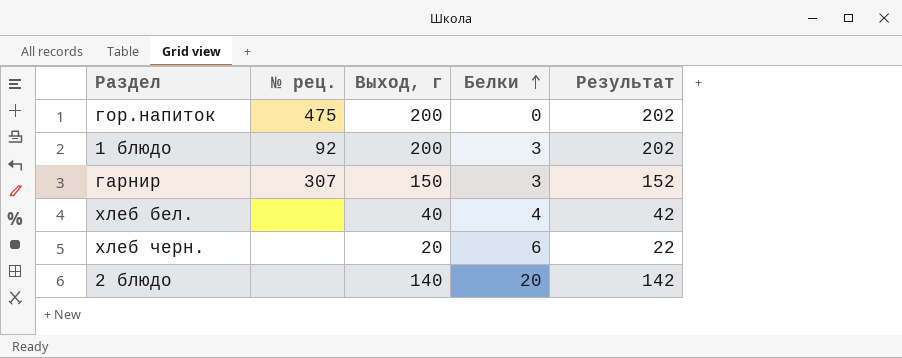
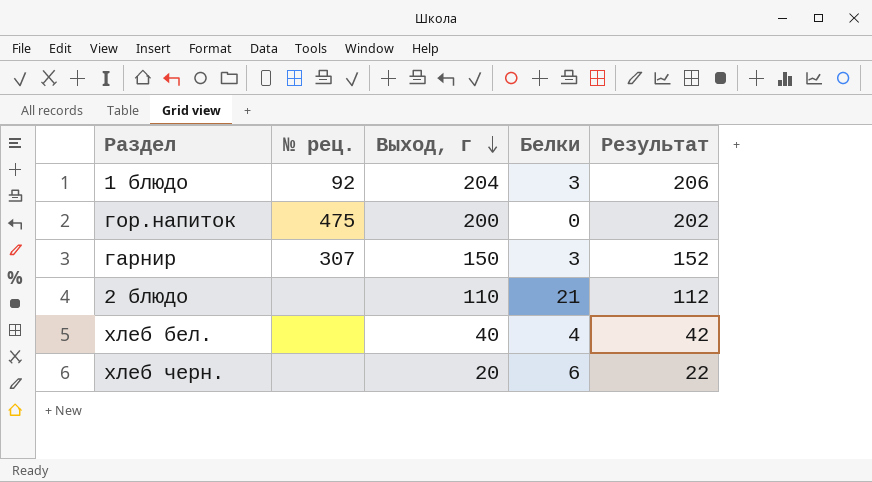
row order: Белки ascending -> Выход, г descending
1 блюдо | Выход, г: 200 -> 204
1 блюдо | Результат: 202 -> 206
2 блюдо | Выход, г: 140 -> 110
2 блюдо | Белки: 20 -> 21
2 блюдо | Результат: 142 -> 112

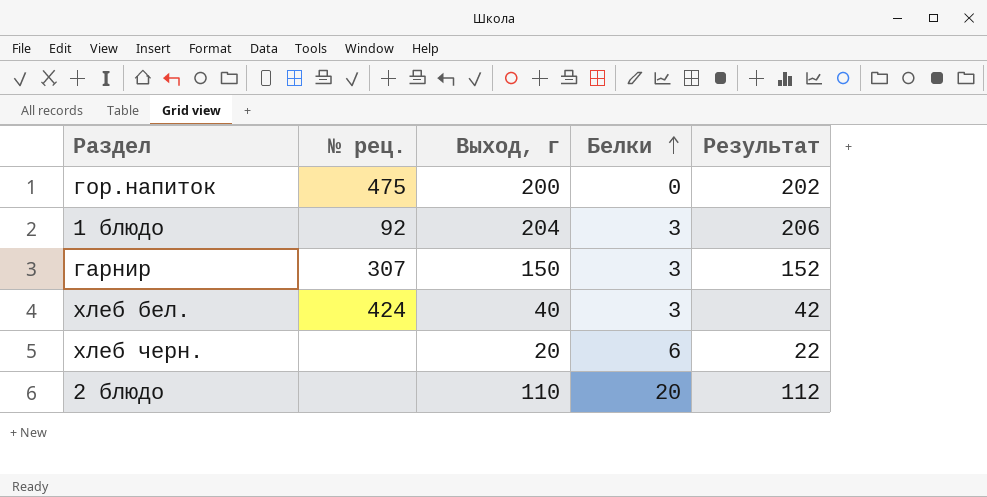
row order: Выход, г descending -> Белки ascending
хлеб бел. | № рец.: none -> 424
хлеб бел. | Белки: 4 -> 3
2 блюдо | Белки: 21 -> 20

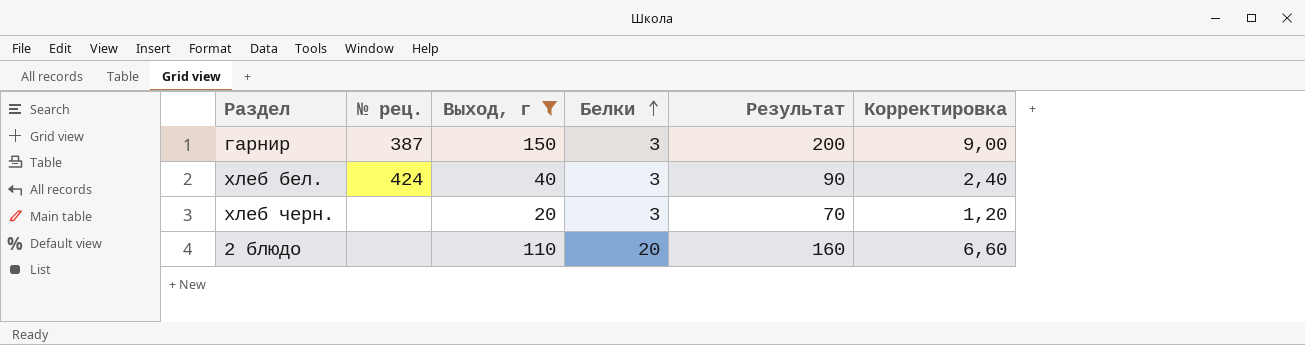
filter: none -> Выход, г <= 150
column Результат | formula: [Выход, г] + 2 -> [Выход, г] + 50
column Корректировка | formula: none -> [Выход, г] * 0,06
гарнир | № рец.: 307 -> 387
хлеб черн. | Белки: 6 -> 3

